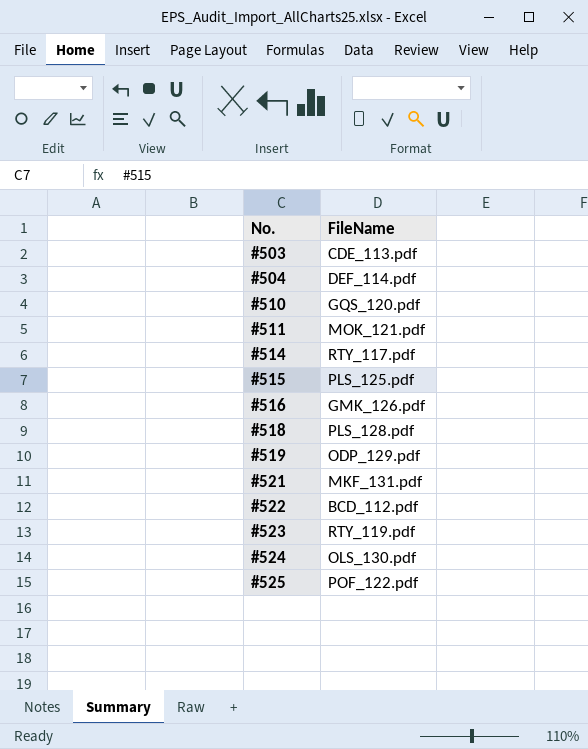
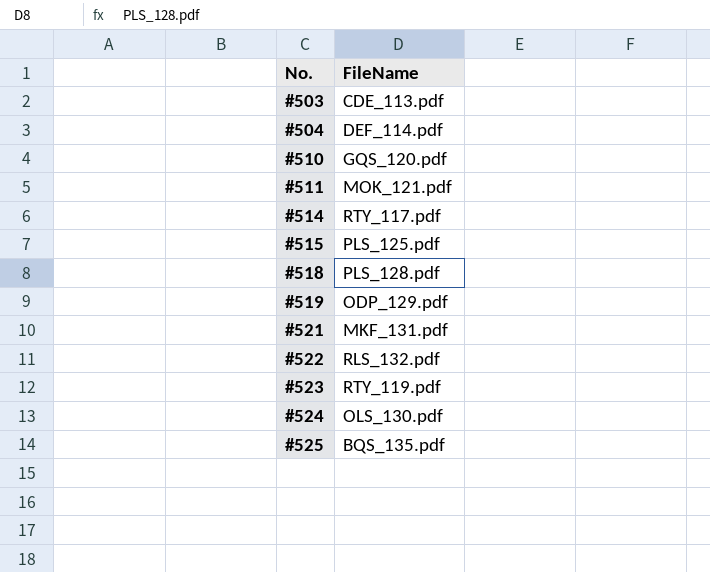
row #516: GMK_126.pdf -> none
#522 | FileName: BCD_112.pdf -> RLS_132.pdf
#525 | FileName: POF_122.pdf -> BQS_135.pdf

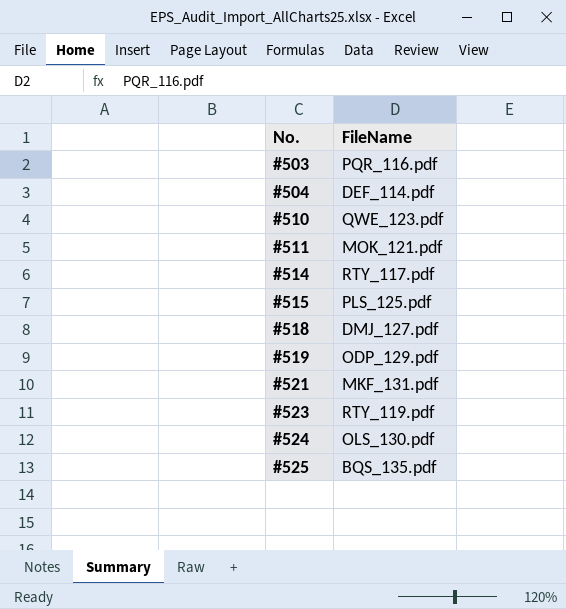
row #522: RLS_132.pdf -> none
#503 | FileName: CDE_113.pdf -> PQR_116.pdf
#510 | FileName: GQS_120.pdf -> QWE_123.pdf
#518 | FileName: PLS_128.pdf -> DMJ_127.pdf

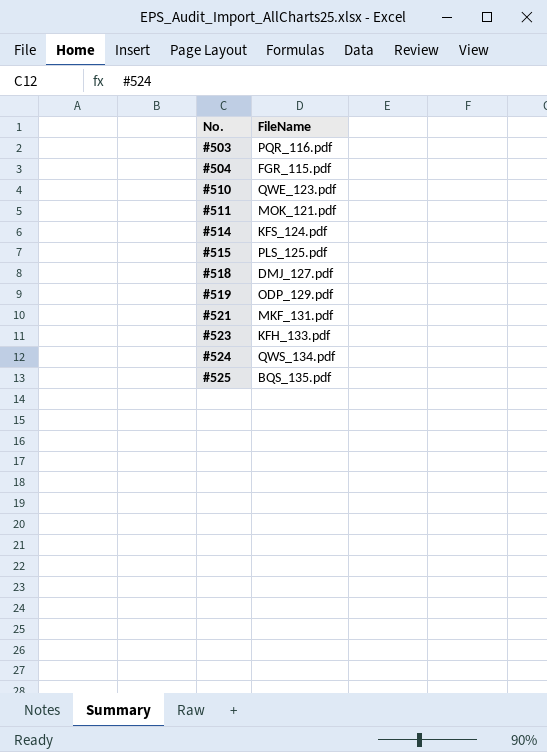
#504 | FileName: DEF_114.pdf -> FGR_115.pdf
#514 | FileName: RTY_117.pdf -> KFS_124.pdf
#523 | FileName: RTY_119.pdf -> KFH_133.pdf
#524 | FileName: OLS_130.pdf -> QWS_134.pdf

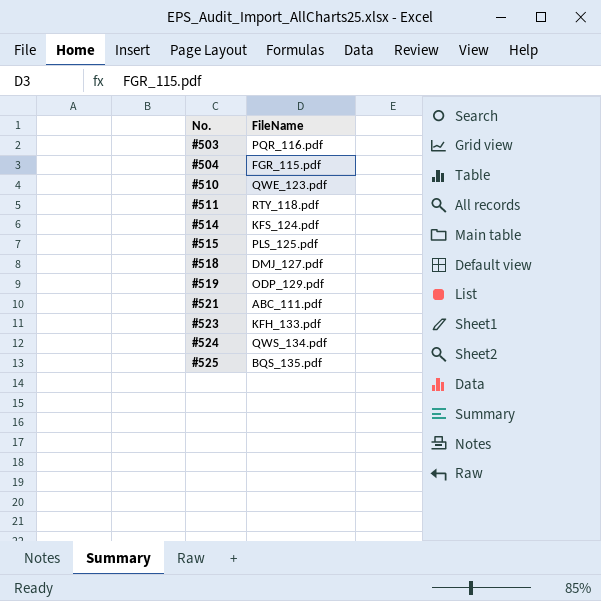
#511 | FileName: MOK_121.pdf -> RTY_118.pdf
#521 | FileName: MKF_131.pdf -> ABC_111.pdf

